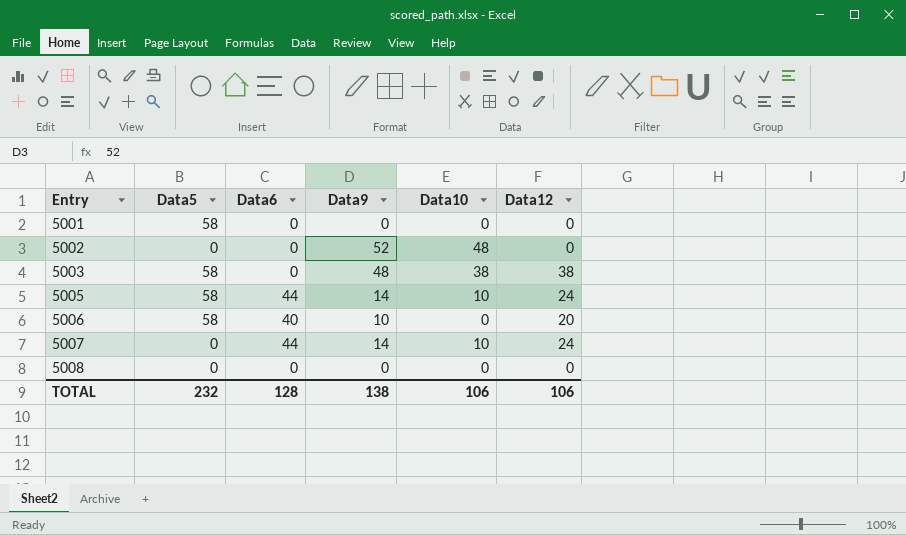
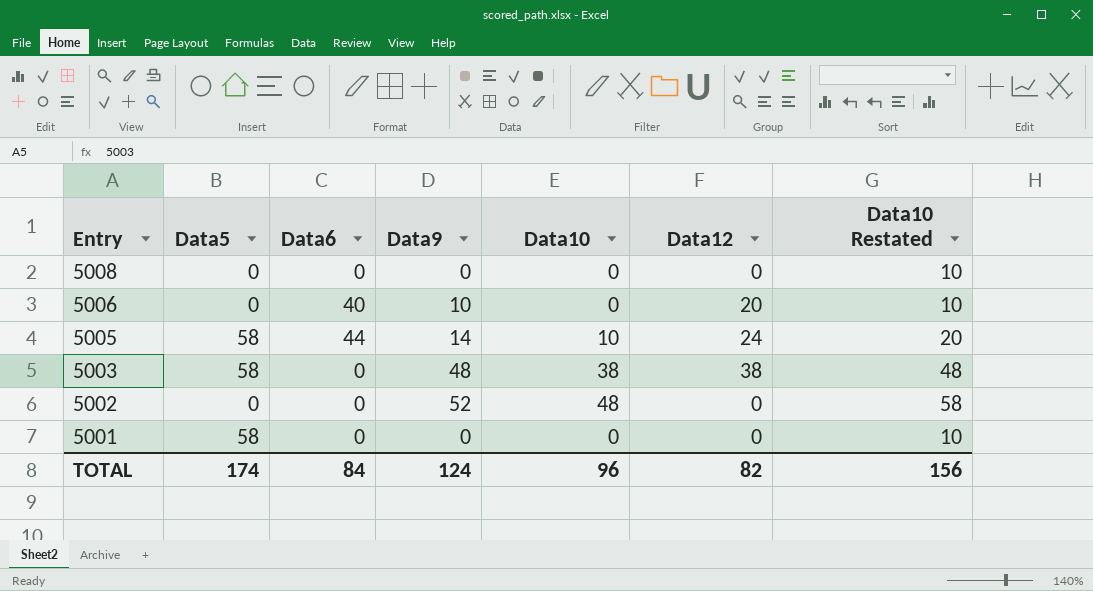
row order: Entry ascending -> Entry descending
column Data10 Restated | formula: none -> [Data10] + 10
row 5007: 0 | 44 | 14 | 10 | 24 -> none
5006 | Data5: 58 -> 0
TOTAL | Data5: 232 -> 174
TOTAL | Data6: 128 -> 84
TOTAL | Data9: 138 -> 124
TOTAL | Data10: 106 -> 96
TOTAL | Data12: 106 -> 82

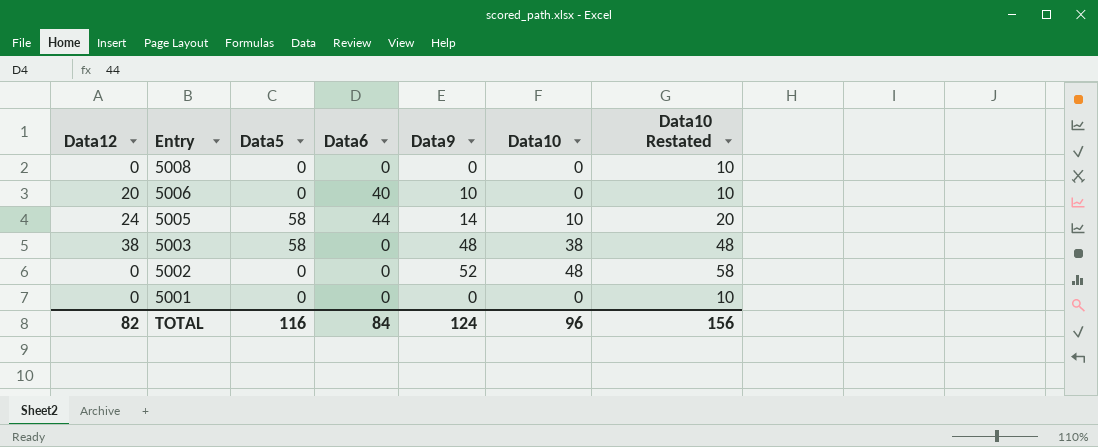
column Data12 | position: 6 -> 1
5001 | Data5: 58 -> 0
TOTAL | Data5: 174 -> 116

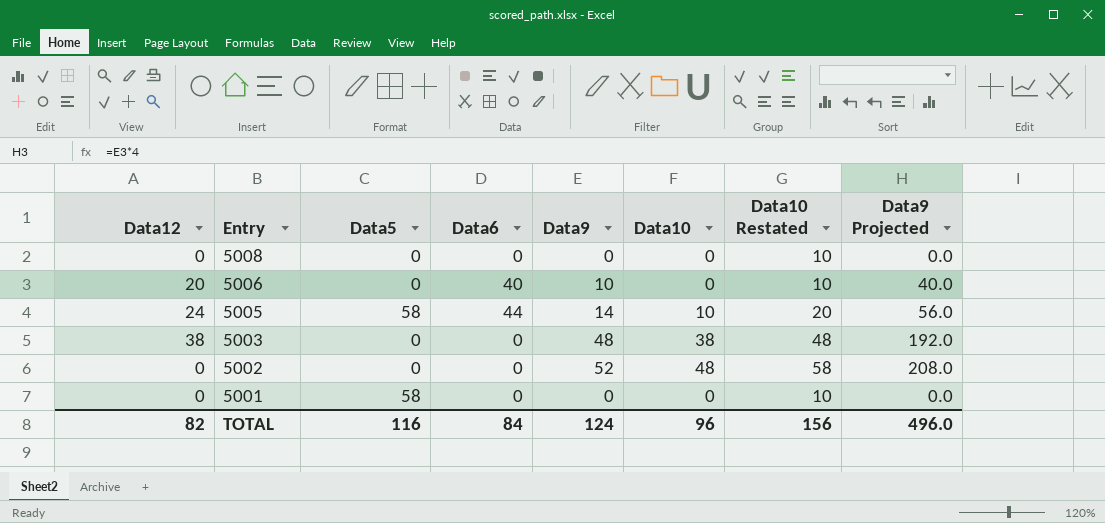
column Data9 Projected | formula: none -> [Data9] * 4
5003 | Data5: 58 -> 0
5001 | Data5: 0 -> 58

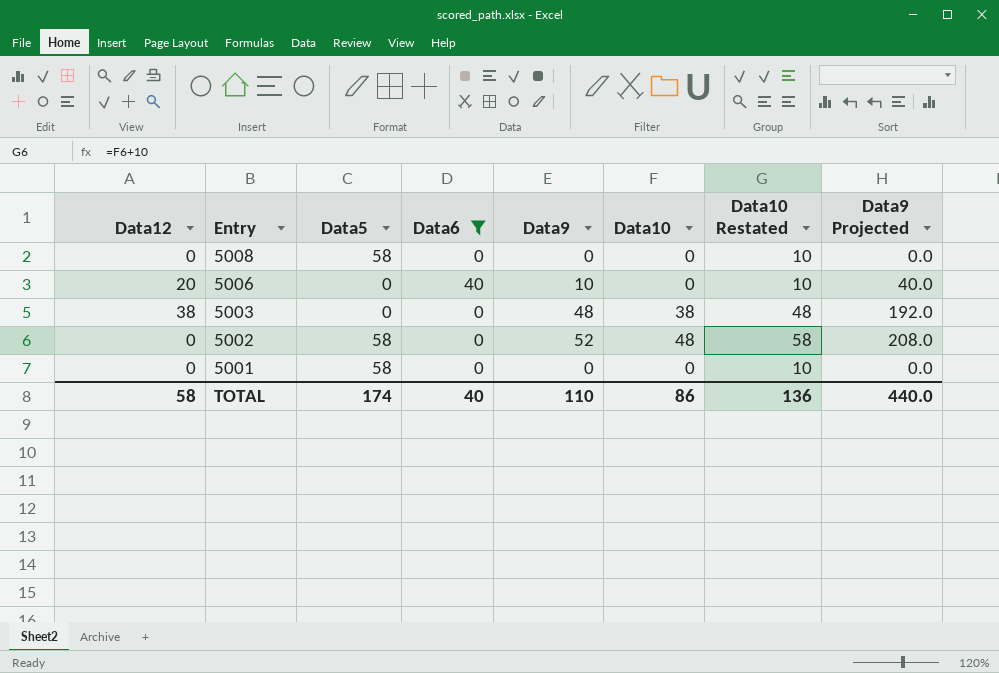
filter: none -> Data6 != 44
5008 | Data5: 0 -> 58
5002 | Data5: 0 -> 58
TOTAL | Data12: 82 -> 58
TOTAL | Data5: 116 -> 174
TOTAL | Data6: 84 -> 40
TOTAL | Data9: 124 -> 110
TOTAL | Data10: 96 -> 86
TOTAL | Data10 Restated: 156 -> 136
TOTAL | Data9 Projected: 496.0 -> 440.0

